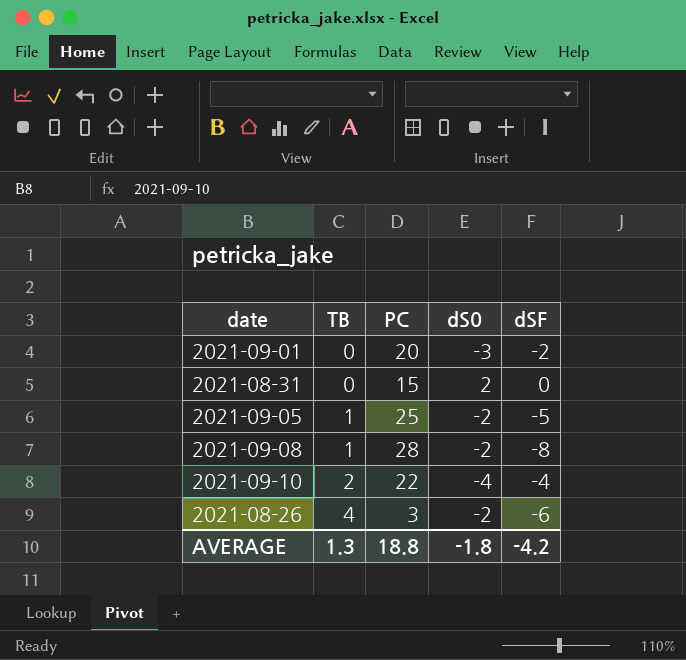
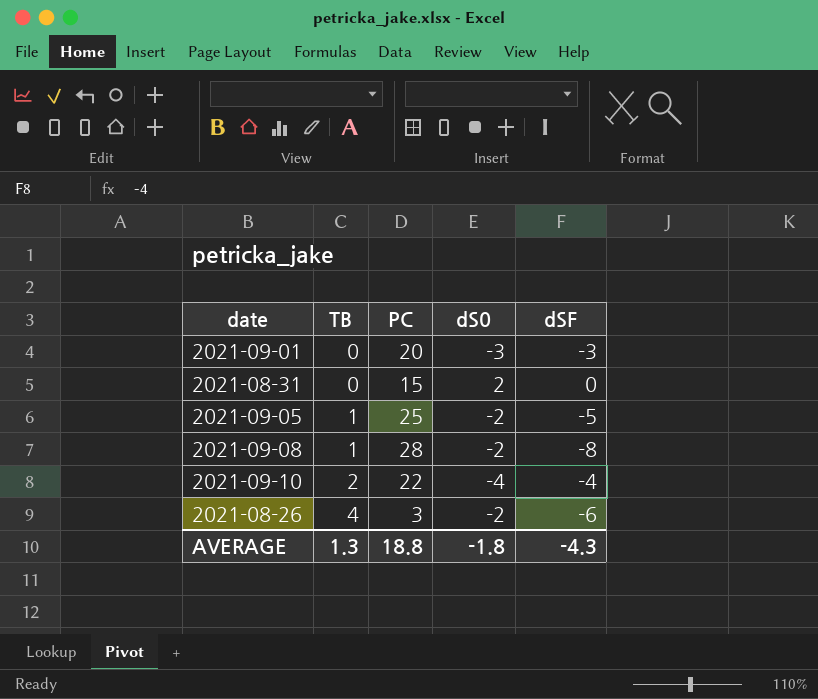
2021-09-01 | dSF: -2 -> -3
AVERAGE | dSF: -4.2 -> -4.3

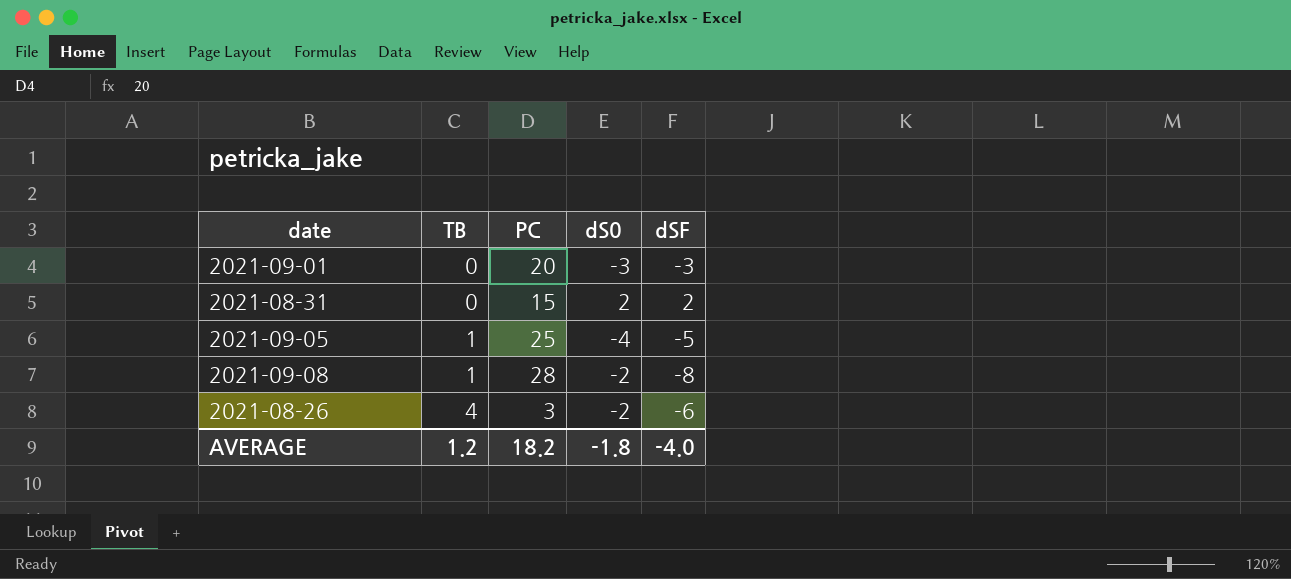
row 2021-09-10: 2 | 22 | -4 | -4 -> none
2021-08-31 | dSF: 0 -> 2
2021-09-05 | dS0: -2 -> -4
AVERAGE | TB: 1.3 -> 1.2
AVERAGE | PC: 18.8 -> 18.2
AVERAGE | dSF: -4.3 -> -4.0

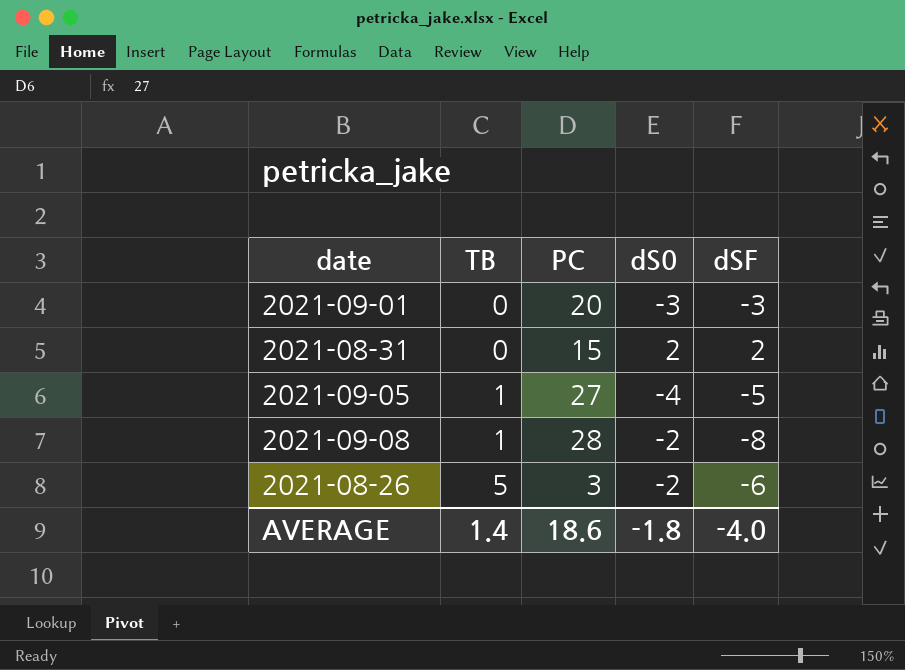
2021-09-05 | PC: 25 -> 27
2021-08-26 | TB: 4 -> 5
AVERAGE | TB: 1.2 -> 1.4
AVERAGE | PC: 18.2 -> 18.6

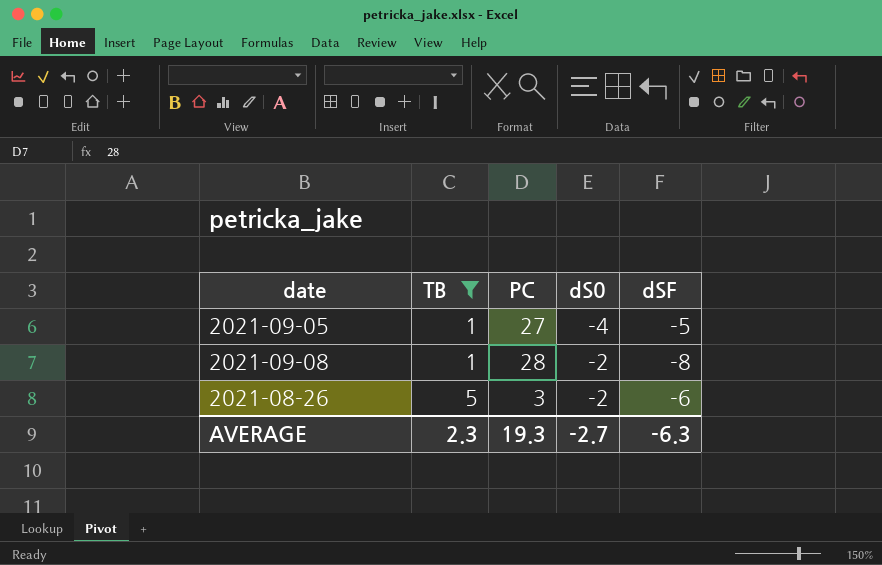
filter: none -> TB != 0
AVERAGE | TB: 1.4 -> 2.3
AVERAGE | PC: 18.6 -> 19.3
AVERAGE | dS0: -1.8 -> -2.7
AVERAGE | dSF: -4.0 -> -6.3

